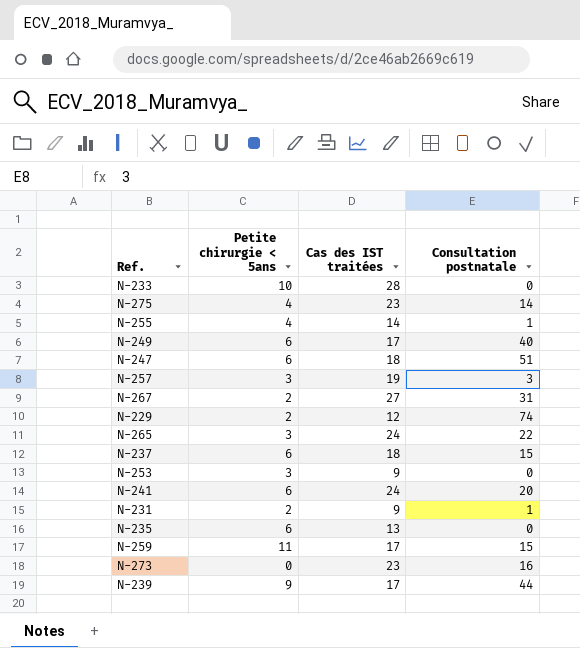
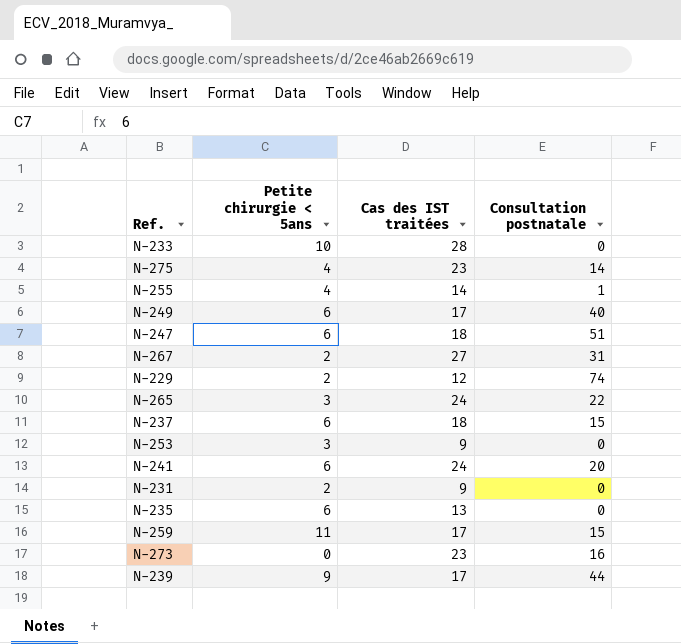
row N-257: 3 | 19 | 3 -> none
N-231 | Consultation postnatale: 1 -> 0

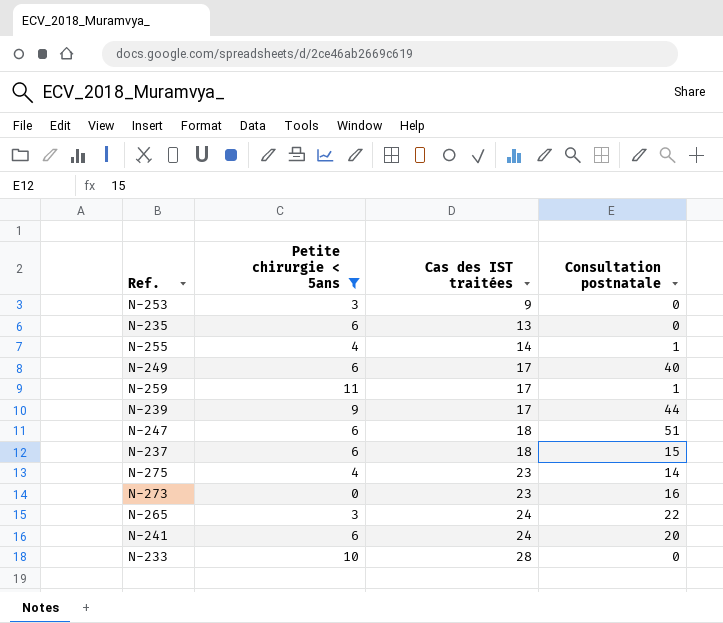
filter: none -> Petite chirurgie < 5ans != 2
row order: none -> Cas des IST traitées ascending
N-259 | Consultation postnatale: 15 -> 1

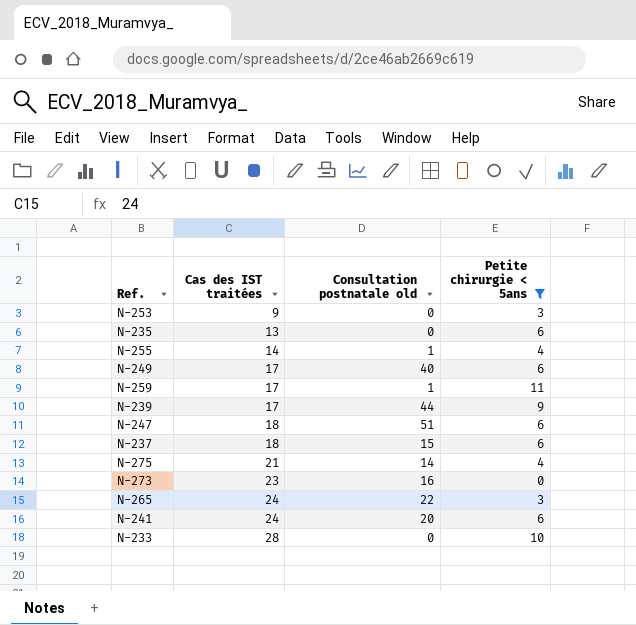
column name: Consultation postnatale -> Consultation postnatale old
column Petite chirurgie < 5ans | position: 2 -> 4
N-275 | Cas des IST traitées: 23 -> 21

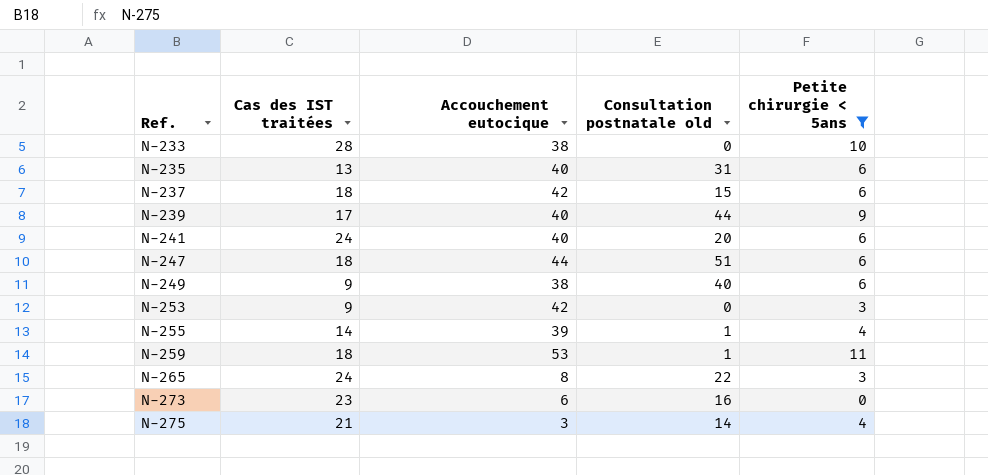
row order: Cas des IST traitées ascending -> Ref. ascending
column Accouchement eutocique | position: none -> 3
N-235 | Consultation postnatale old: 0 -> 31
N-249 | Cas des IST traitées: 17 -> 9
N-259 | Cas des IST traitées: 17 -> 18

